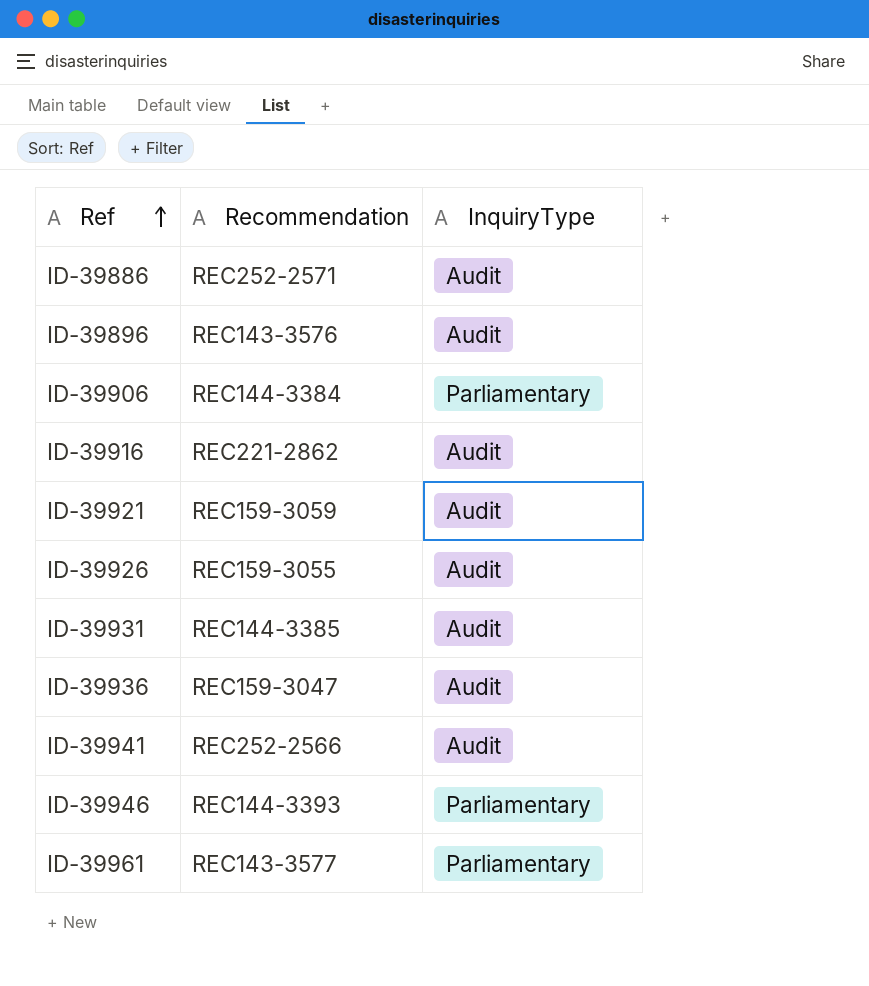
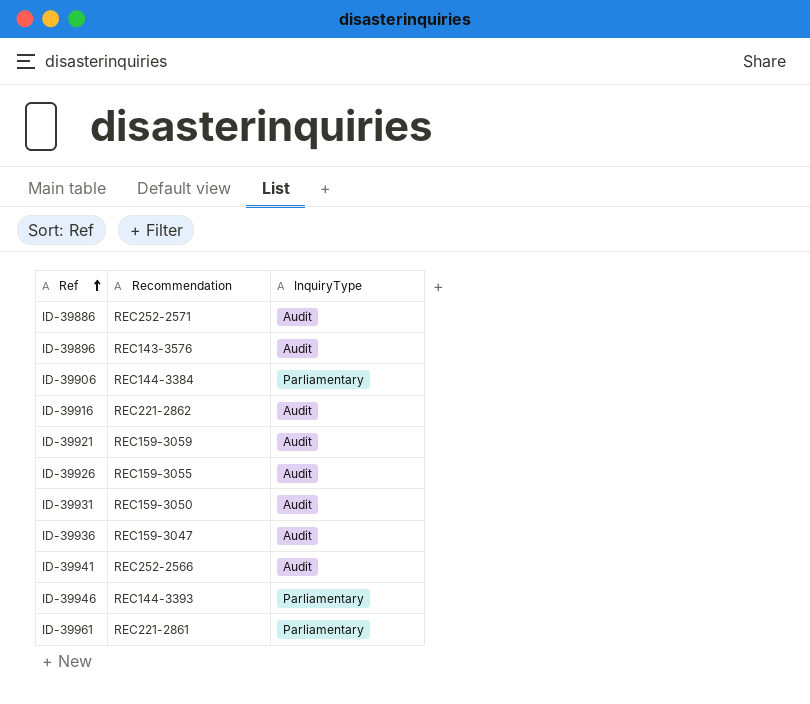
ID-39931 | Recommendation: REC144-3385 -> REC159-3050
ID-39961 | Recommendation: REC143-3577 -> REC221-2861

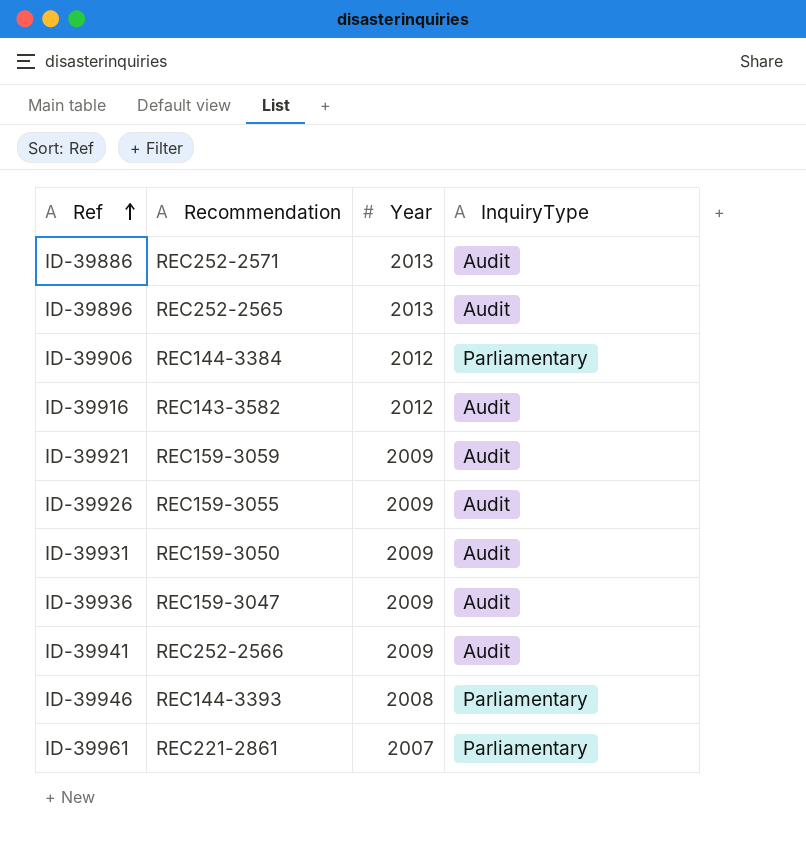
column Year | position: none -> 3
ID-39896 | Recommendation: REC143-3576 -> REC252-2565
ID-39916 | Recommendation: REC221-2862 -> REC143-3582

